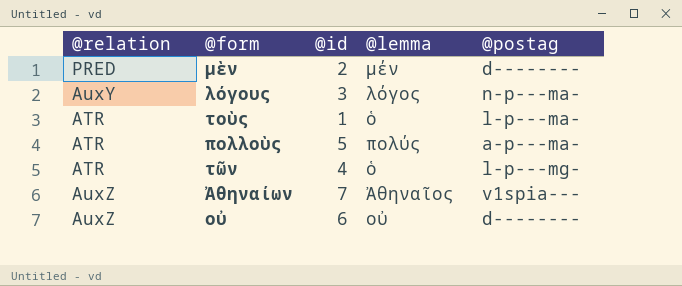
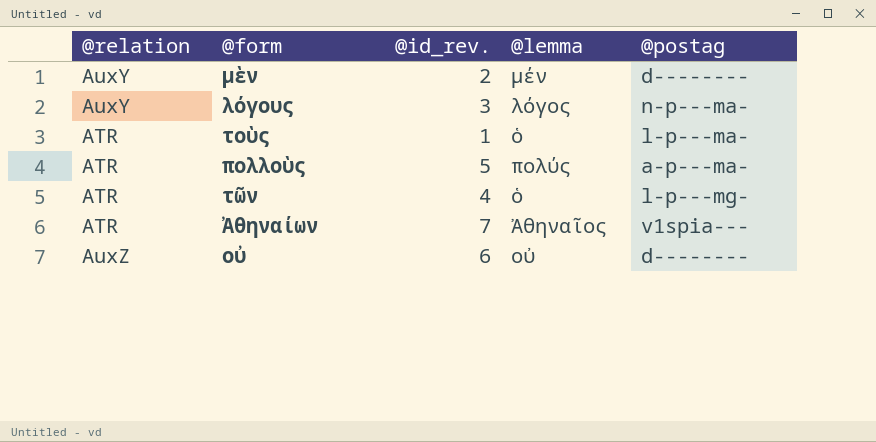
column name: @id -> @id_rev.
μὲν | @relation: PRED -> AuxY
Ἀθηναίων | @relation: AuxZ -> ATR

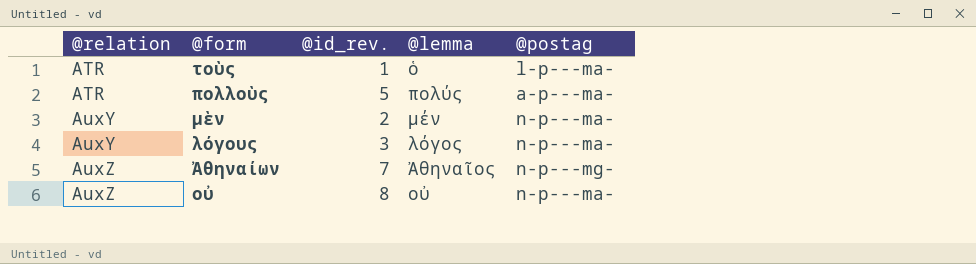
row order: none -> @relation ascending
row τῶν: ATR | 4 | ὁ | l-p---mg- -> none
μὲν | @postag: d-------- -> n-p---ma-
Ἀθηναίων | @relation: ATR -> AuxZ
Ἀθηναίων | @postag: v1spia--- -> n-p---mg-
οὐ | @id_rev.: 6 -> 8
οὐ | @postag: d-------- -> n-p---ma-

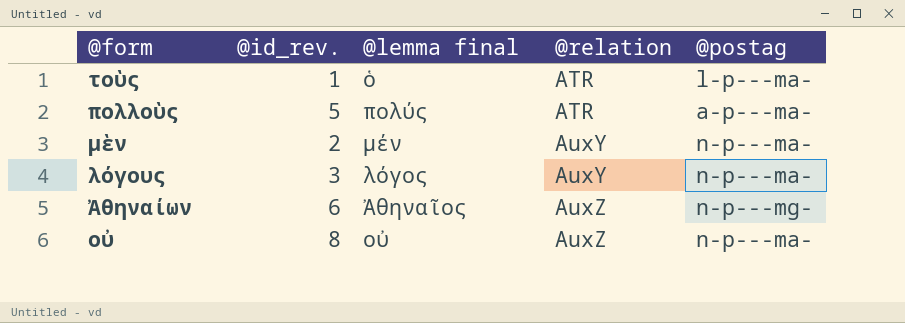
column name: @lemma -> @lemma final
column @relation | position: 1 -> 4
Ἀθηναίων | @id_rev.: 7 -> 6

